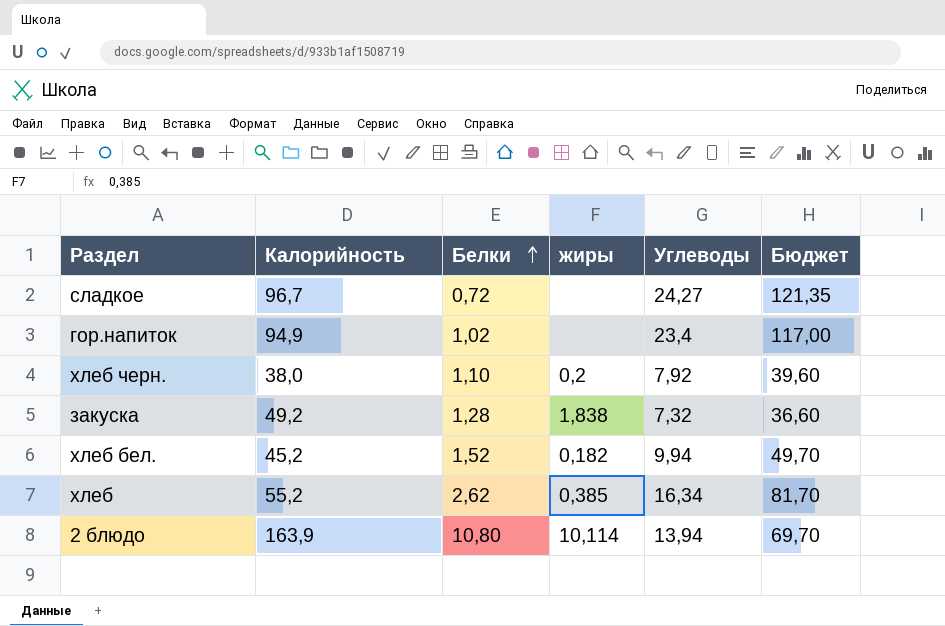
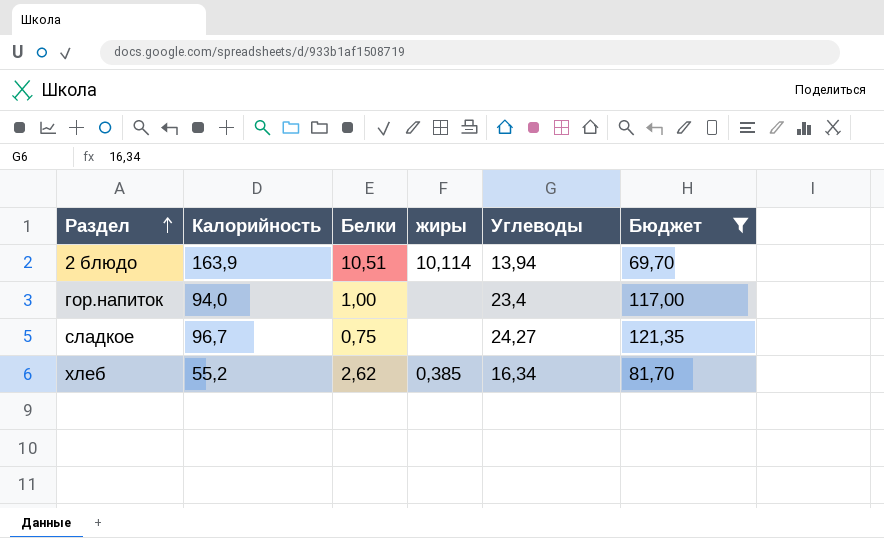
filter: none -> Бюджет >= 69,70
row order: Белки ascending -> Раздел ascending
2 блюдо | Белки: 10,80 -> 10,51
гор.напиток | Калорийность: 94,9 -> 94,0
гор.напиток | Белки: 1,02 -> 1,00
сладкое | Белки: 0,72 -> 0,75

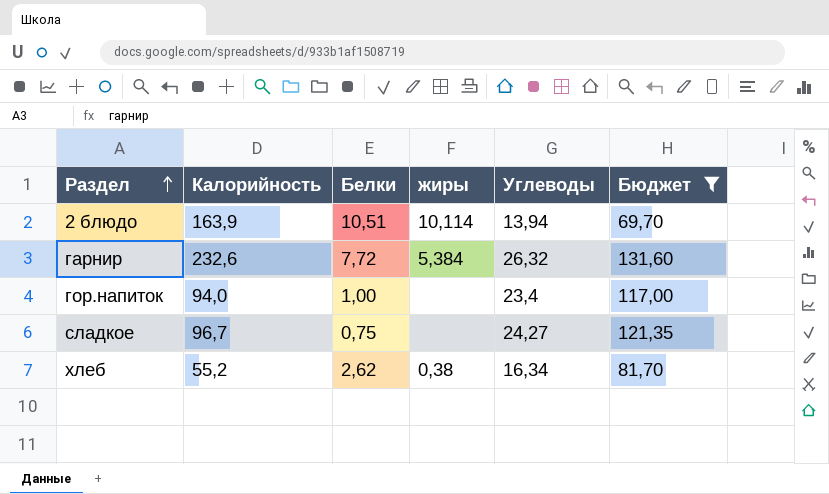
row гарнир: none -> 232,6 | 7,72 | 5,384 | 26,32 | 131,60
хлеб | жиры: 0,385 -> 0,38

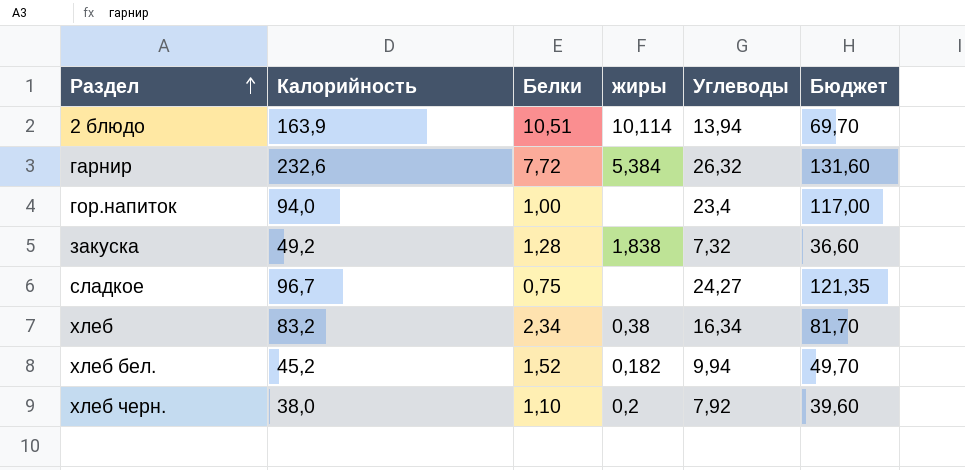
filter: Бюджет >= 69,70 -> none
хлеб | Калорийность: 55,2 -> 83,2
хлеб | Белки: 2,62 -> 2,34

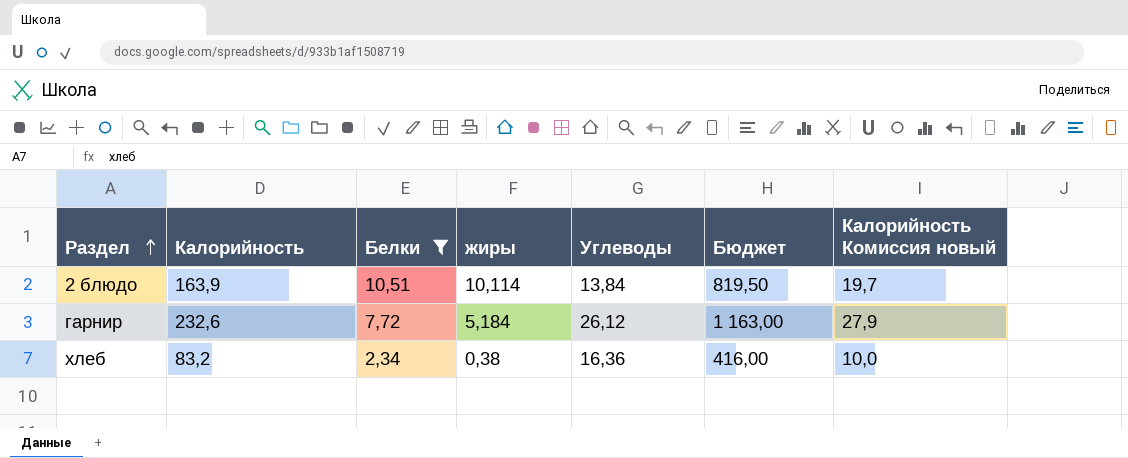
filter: none -> Белки >= 2,34
column Бюджет | formula: [Углеводы] * 5 -> [Калорийность] * 5
column Калорийность Комиссия новый | formula: none -> [Калорийность] * 0,12
2 блюдо | Углеводы: 13,94 -> 13,84
гарнир | жиры: 5,384 -> 5,184
гарнир | Углеводы: 26,32 -> 26,12
хлеб | Углеводы: 16,34 -> 16,36

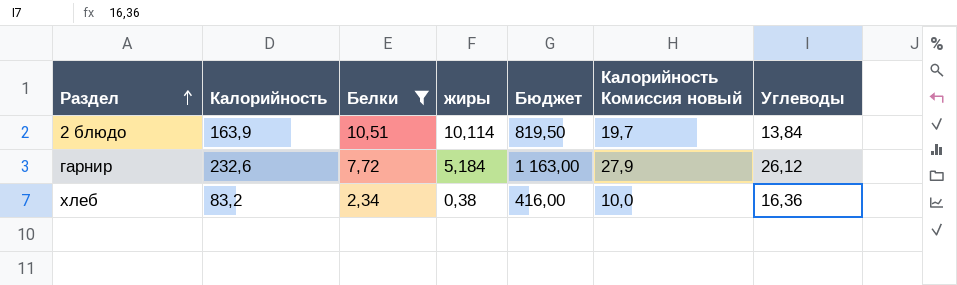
column Углеводы | position: 5 -> 7

